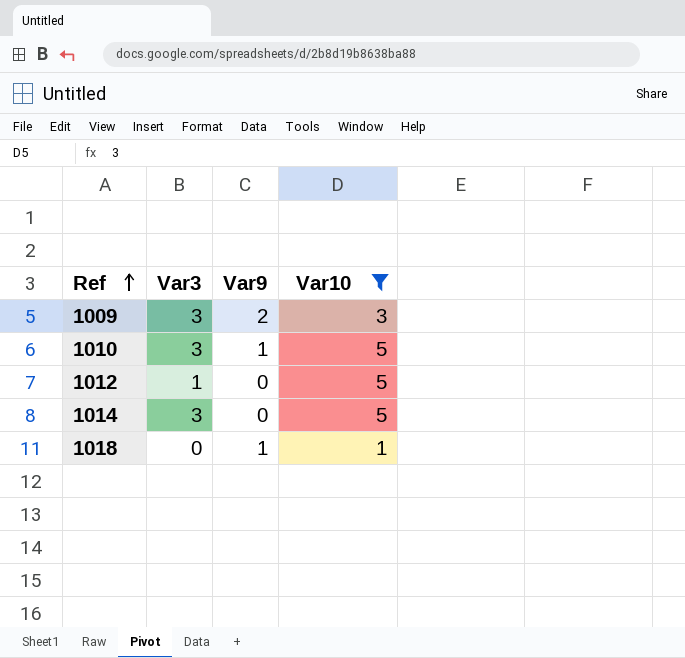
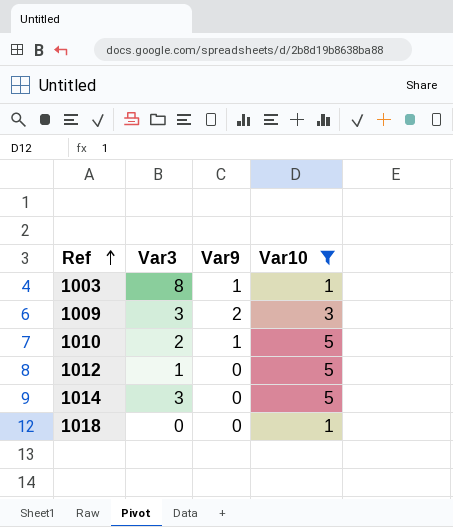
row 1003: none -> 8 | 1 | 1
1010 | Var3: 3 -> 2
1018 | Var9: 1 -> 0

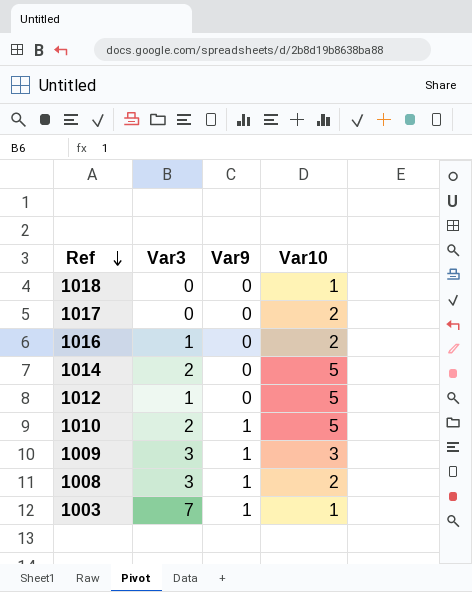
filter: Var10 != 2 -> none
row order: Ref ascending -> Ref descending
1014 | Var3: 3 -> 2
1009 | Var9: 2 -> 1
1003 | Var3: 8 -> 7

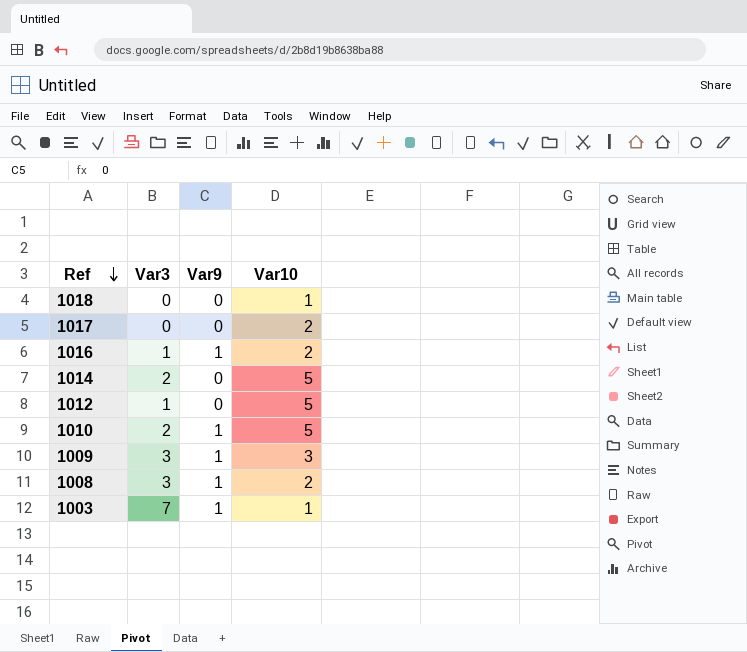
1016 | Var9: 0 -> 1

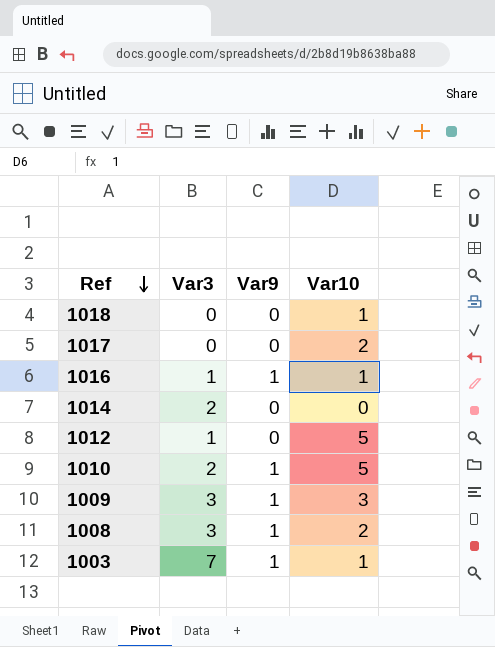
1016 | Var10: 2 -> 1
1014 | Var10: 5 -> 0

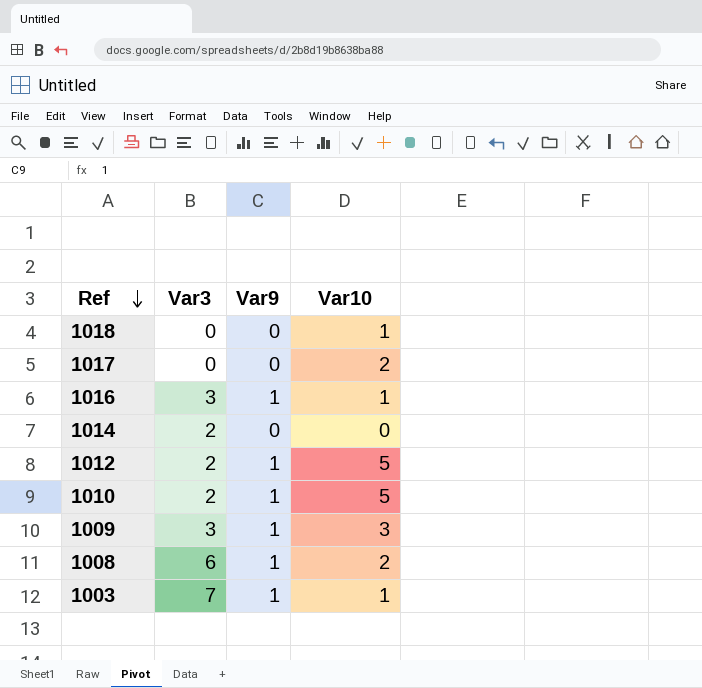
1016 | Var3: 1 -> 3
1012 | Var3: 1 -> 2
1012 | Var9: 0 -> 1
1008 | Var3: 3 -> 6

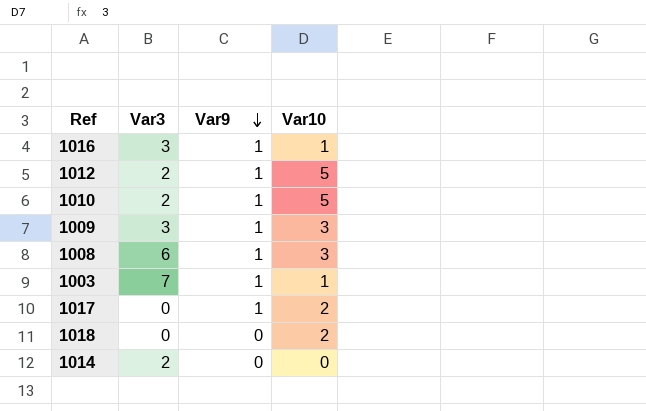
row order: Ref descending -> Var9 descending
1008 | Var10: 2 -> 3
1017 | Var9: 0 -> 1
1018 | Var10: 1 -> 2

